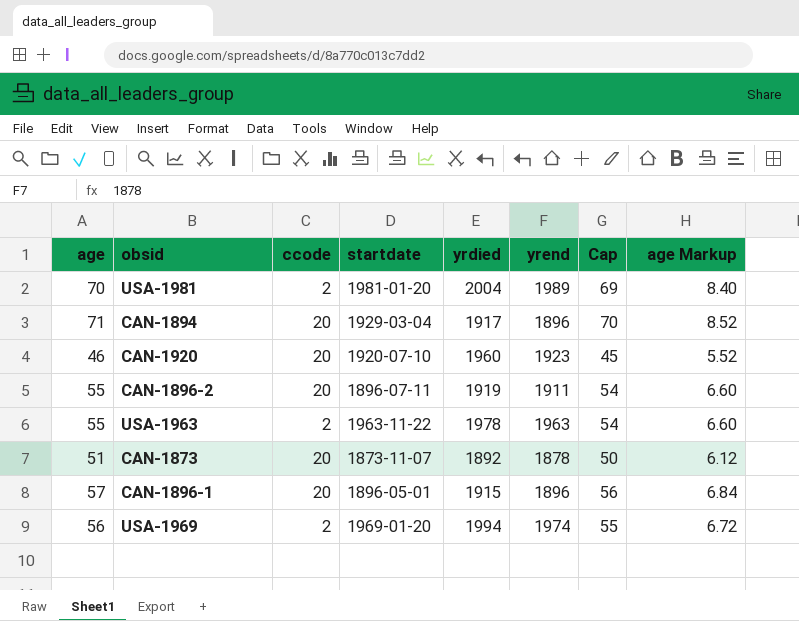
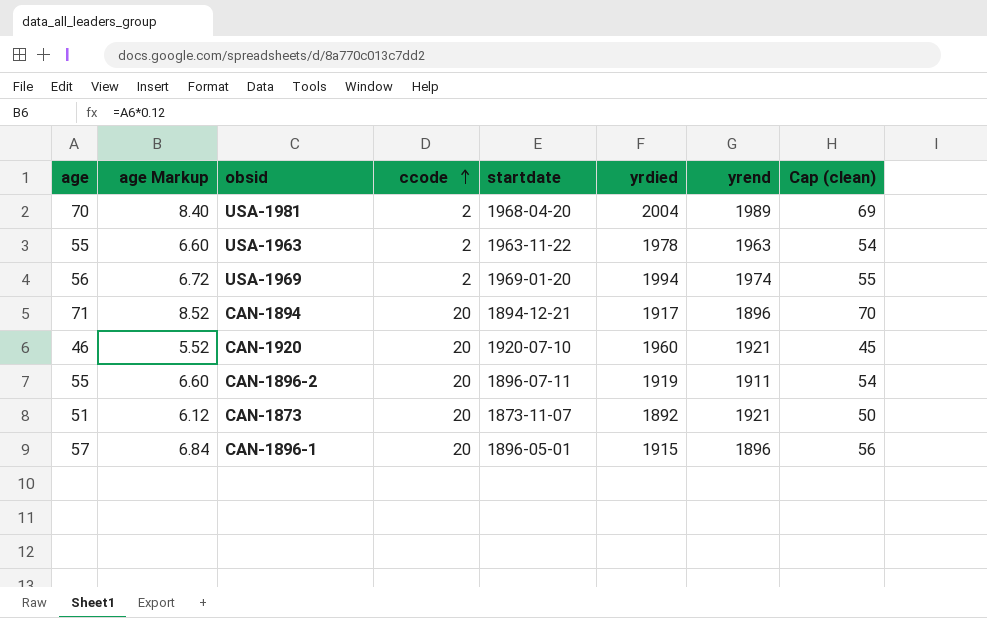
row order: none -> ccode ascending
column age Markup | position: 8 -> 2
column name: Cap -> Cap (clean)
USA-1981 | startdate: 1981-01-20 -> 1968-04-20
CAN-1894 | startdate: 1929-03-04 -> 1894-12-21
CAN-1920 | yrend: 1923 -> 1921
CAN-1873 | yrend: 1878 -> 1921

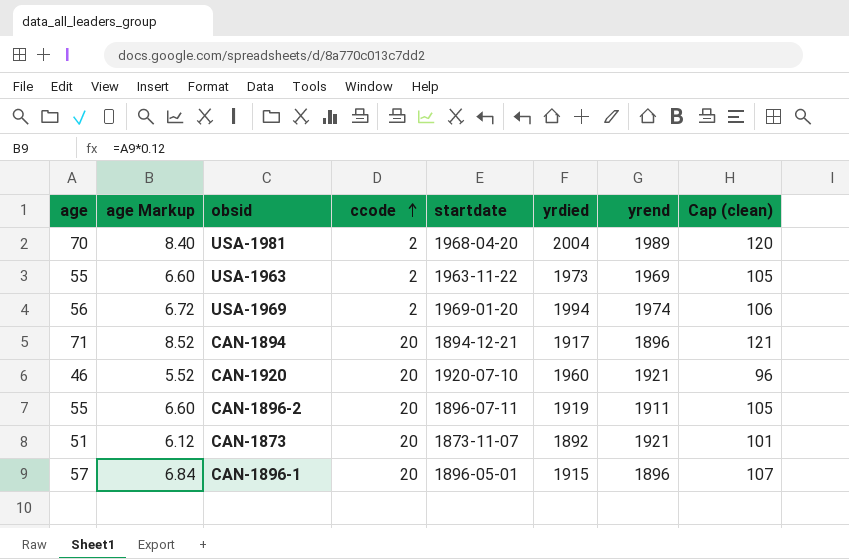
column Cap (clean) | formula: [age] - 1 -> [age] + 50
USA-1963 | yrdied: 1978 -> 1973
USA-1963 | yrend: 1963 -> 1969

